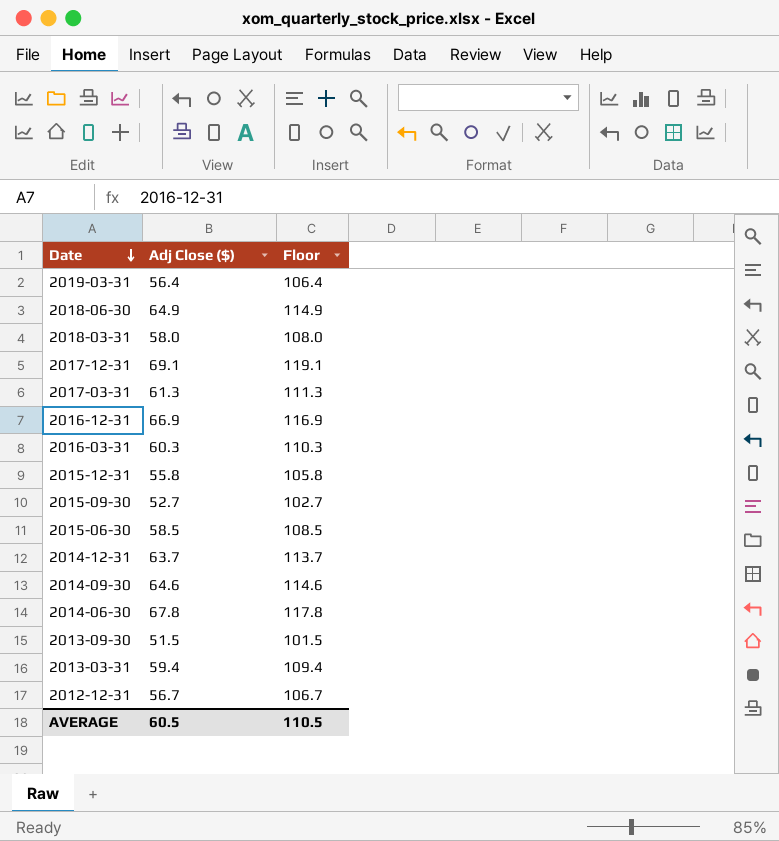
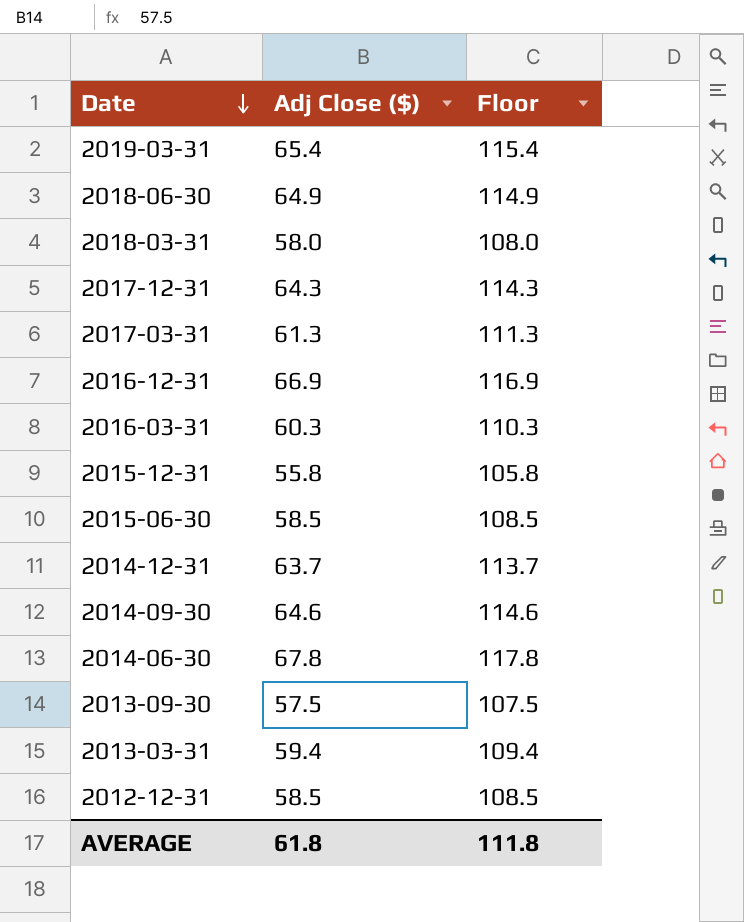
row 2015-09-30: 52.7 | 102.7 -> none
2019-03-31 | Adj Close ($): 56.4 -> 65.4
2019-03-31 | Floor: 106.4 -> 115.4
2017-12-31 | Adj Close ($): 69.1 -> 64.3
2017-12-31 | Floor: 119.1 -> 114.3
2013-09-30 | Adj Close ($): 51.5 -> 57.5
2013-09-30 | Floor: 101.5 -> 107.5
2012-12-31 | Adj Close ($): 56.7 -> 58.5
2012-12-31 | Floor: 106.7 -> 108.5
AVERAGE | Adj Close ($): 60.5 -> 61.8
AVERAGE | Floor: 110.5 -> 111.8

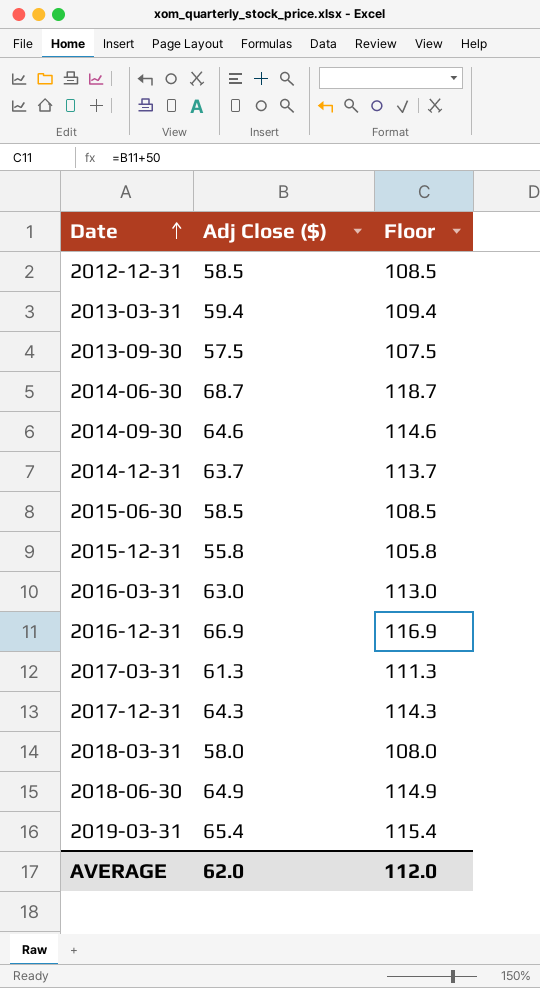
row order: Date descending -> Date ascending
2014-06-30 | Adj Close ($): 67.8 -> 68.7
2014-06-30 | Floor: 117.8 -> 118.7
2016-03-31 | Adj Close ($): 60.3 -> 63.0
2016-03-31 | Floor: 110.3 -> 113.0
AVERAGE | Adj Close ($): 61.8 -> 62.0
AVERAGE | Floor: 111.8 -> 112.0

